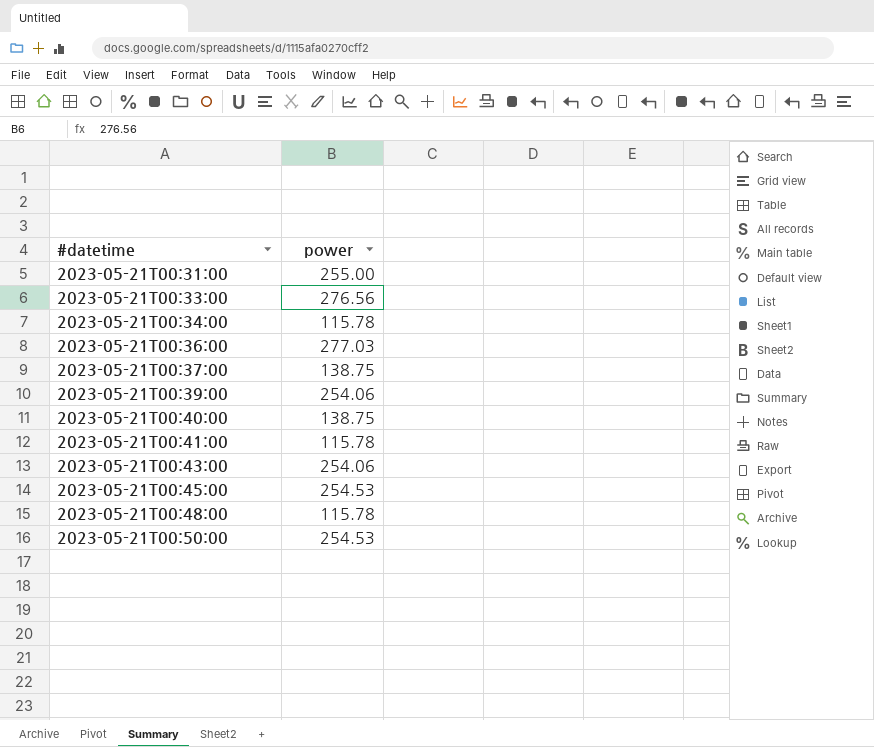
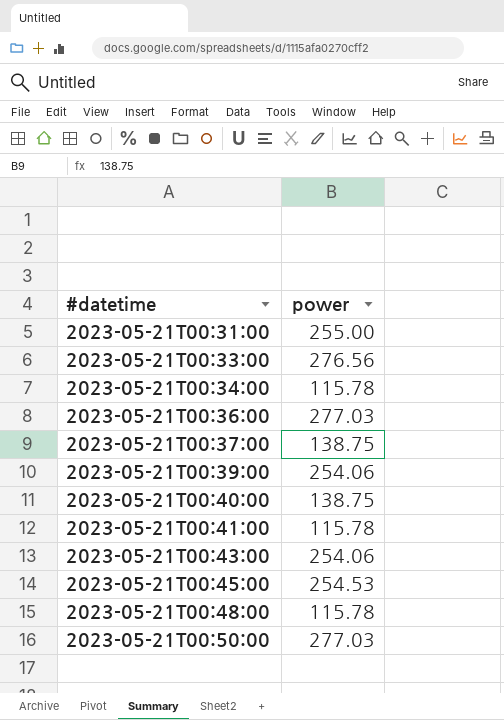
2023-05-21T00:50:00 | power: 254.53 -> 277.03

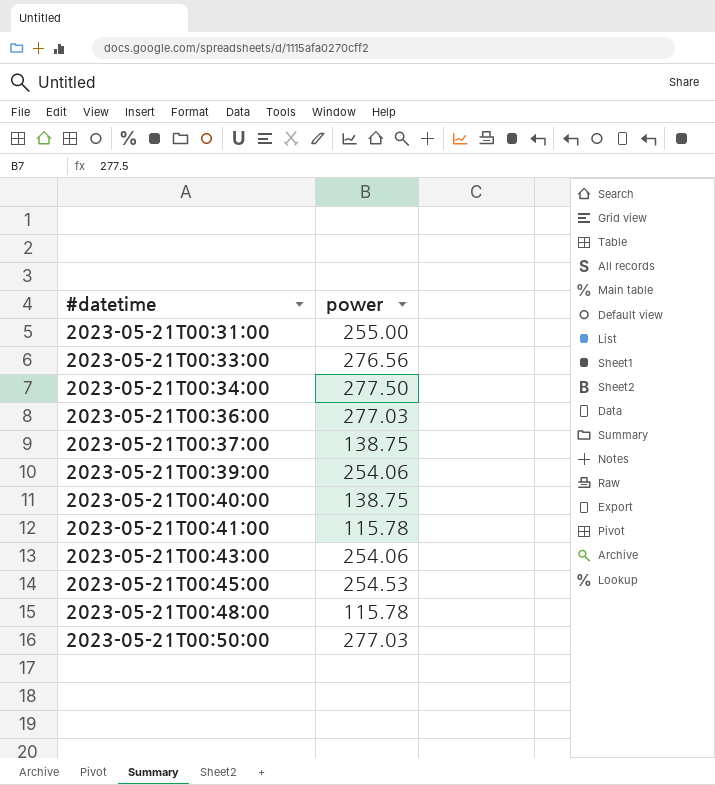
2023-05-21T00:34:00 | power: 115.78 -> 277.50

